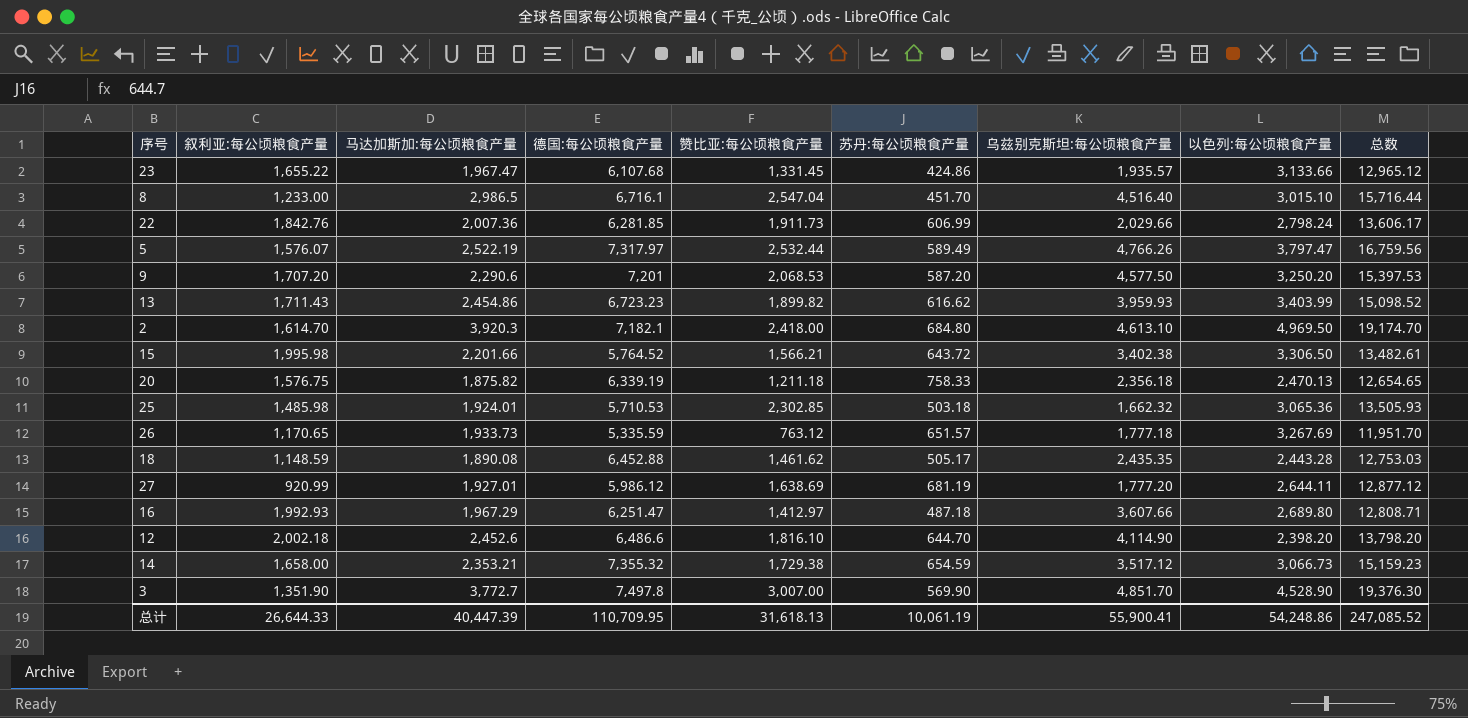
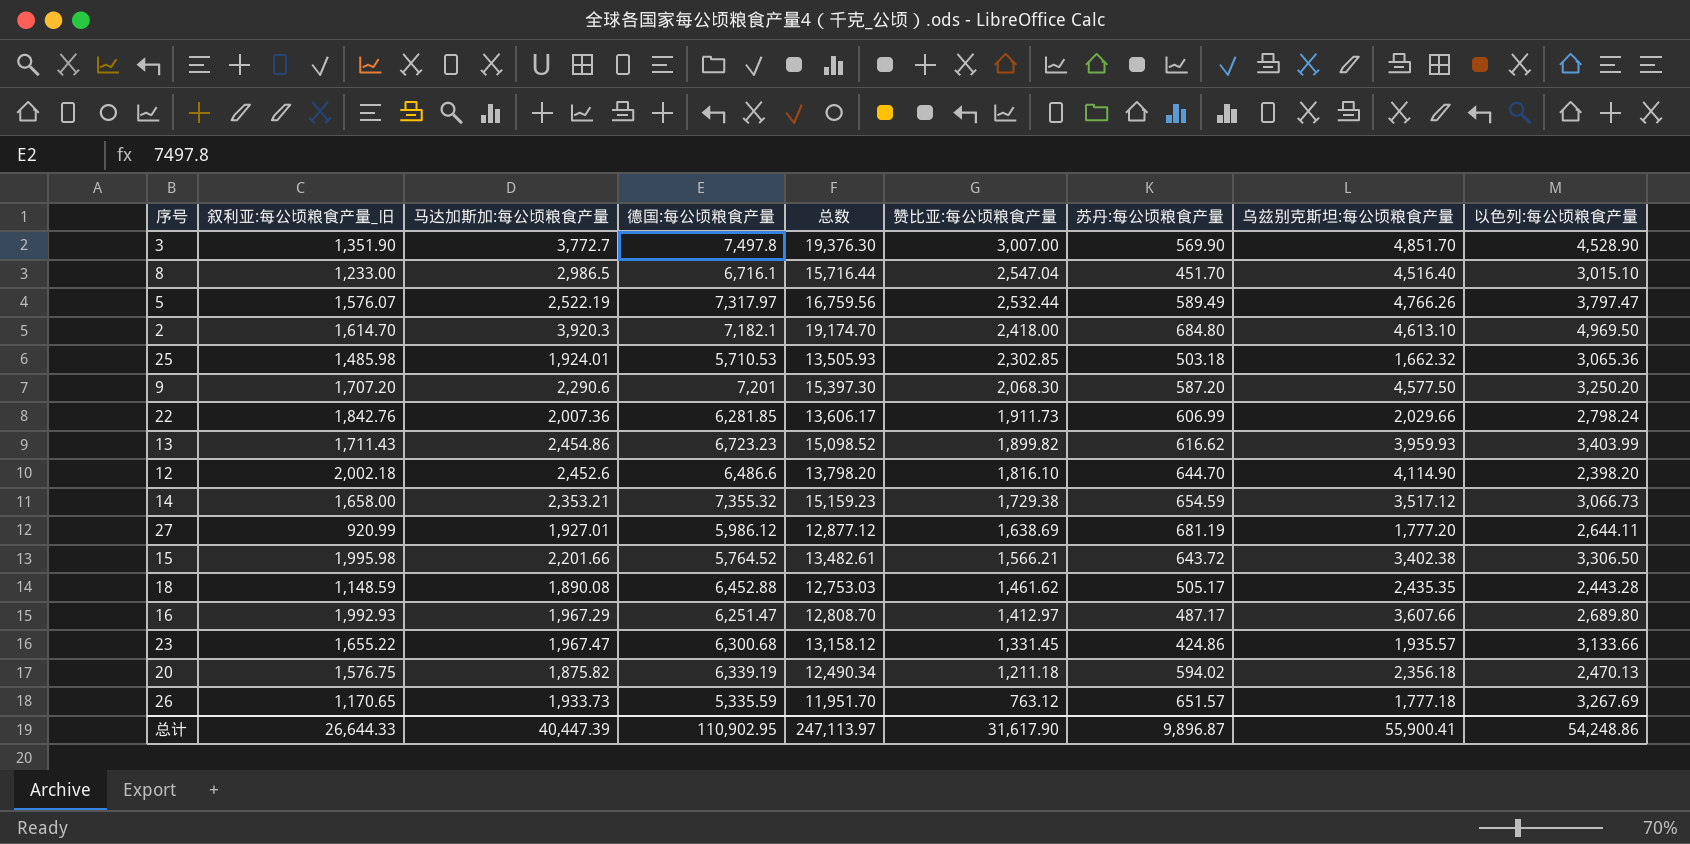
row order: none -> 赞比亚:每公顷粮食产量 descending
column name: 叙利亚:每公顷粮食产量 -> 叙利亚:每公顷粮食产量_旧
column 总数 | position: 9 -> 5
9 | 总数: 15,397.53 -> 15,397.30
9 | 赞比亚:每公顷粮食产量: 2,068.53 -> 2,068.30
16 | 总数: 12,808.71 -> 12,808.70
16 | 苏丹:每公顷粮食产量: 487.18 -> 487.17
23 | 德国:每公顷粮食产量: 6,107.68 -> 6,300.68
23 | 总数: 12,965.12 -> 13,158.12
20 | 总数: 12,654.65 -> 12,490.34
20 | 苏丹:每公顷粮食产量: 758.33 -> 594.02
总计 | 德国:每公顷粮食产量: 110,709.95 -> 110,902.95
总计 | 总数: 247,085.52 -> 247,113.97
总计 | 赞比亚:每公顷粮食产量: 31,618.13 -> 31,617.90
总计 | 苏丹:每公顷粮食产量: 10,061.19 -> 9,896.87

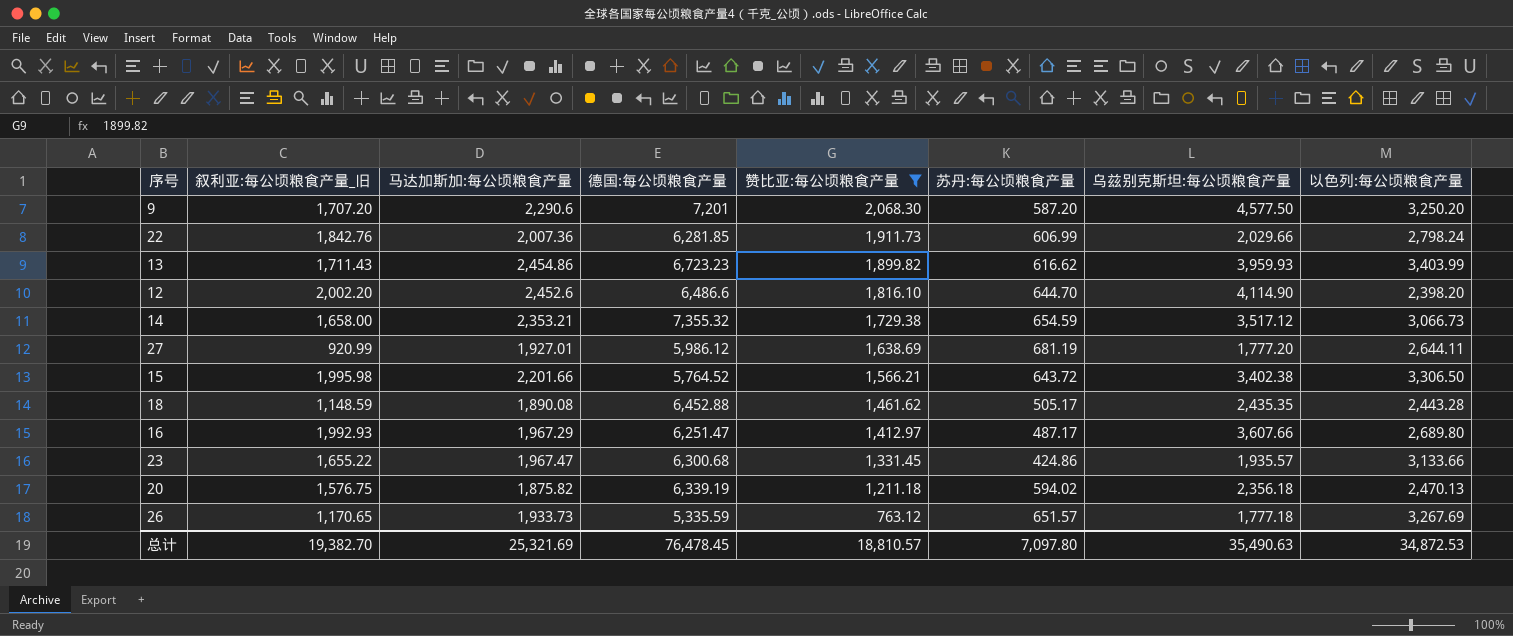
filter: none -> 赞比亚:每公顷粮食产量 <= 2,068.30
column 总数 | formula: [马达加斯加:每公顷粮食产量] + [德国:每公顷粮食产量] + [赞比亚:每公顷粮食产量] + [苏丹:每公顷粮食产量] + [以色列:每公顷粮食产量] -> none
12 | 叙利亚:每公顷粮食产量_旧: 2,002.18 -> 2,002.20
总计 | 叙利亚:每公顷粮食产量_旧: 26,644.33 -> 19,382.70
总计 | 马达加斯加:每公顷粮食产量: 40,447.39 -> 25,321.69
总计 | 德国:每公顷粮食产量: 110,902.95 -> 76,478.45
总计 | 赞比亚:每公顷粮食产量: 31,617.90 -> 18,810.57
总计 | 苏丹:每公顷粮食产量: 9,896.87 -> 7,097.80
总计 | 乌兹别克斯坦:每公顷粮食产量: 55,900.41 -> 35,490.63
总计 | 以色列:每公顷粮食产量: 54,248.86 -> 34,872.53

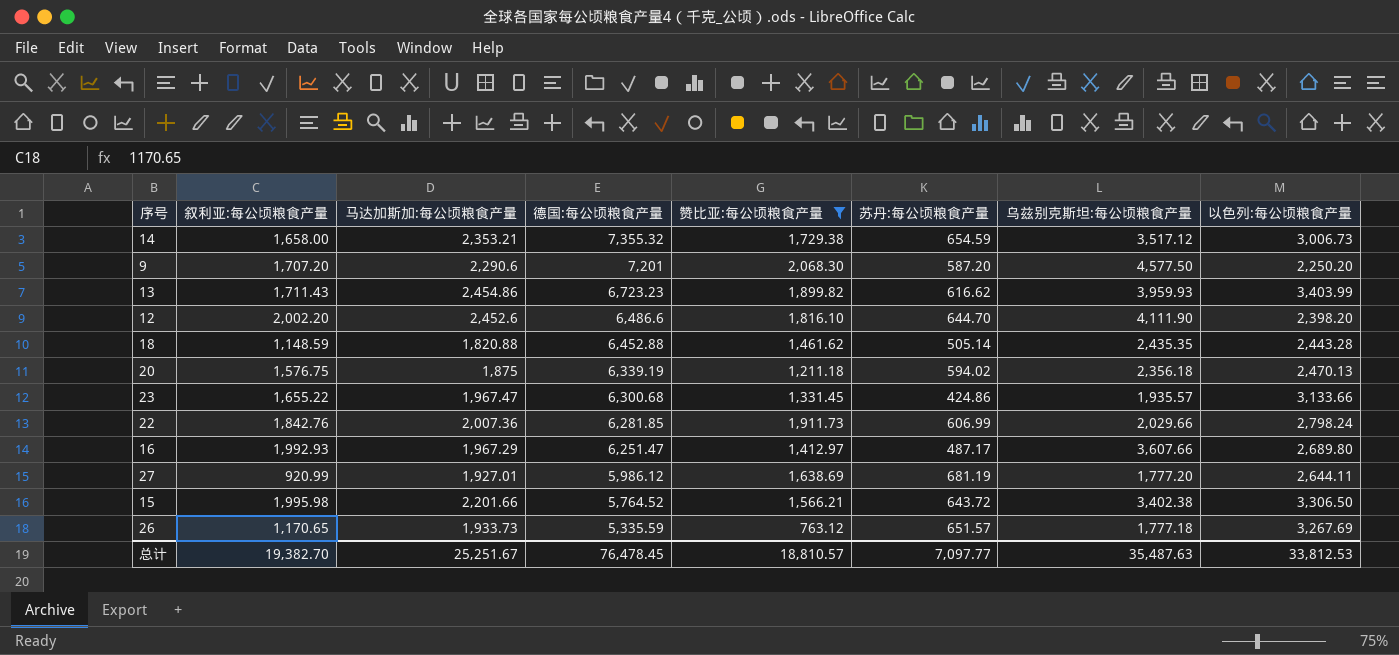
row order: 赞比亚:每公顷粮食产量 descending -> 德国:每公顷粮食产量 descending
column name: 叙利亚:每公顷粮食产量_旧 -> 叙利亚:每公顷粮食产量
14 | 以色列:每公顷粮食产量: 3,066.73 -> 3,006.73
9 | 以色列:每公顷粮食产量: 3,250.20 -> 2,250.20
12 | 乌兹别克斯坦:每公顷粮食产量: 4,114.90 -> 4,111.90
18 | 马达加斯加:每公顷粮食产量: 1,890.08 -> 1,820.88
18 | 苏丹:每公顷粮食产量: 505.17 -> 505.14
20 | 马达加斯加:每公顷粮食产量: 1,875.82 -> 1,875
总计 | 马达加斯加:每公顷粮食产量: 25,321.69 -> 25,251.67
总计 | 苏丹:每公顷粮食产量: 7,097.80 -> 7,097.77
总计 | 乌兹别克斯坦:每公顷粮食产量: 35,490.63 -> 35,487.63
总计 | 以色列:每公顷粮食产量: 34,872.53 -> 33,812.53

